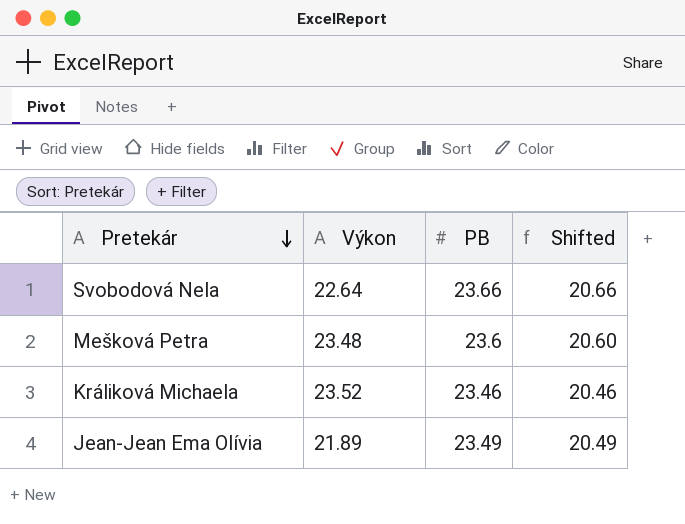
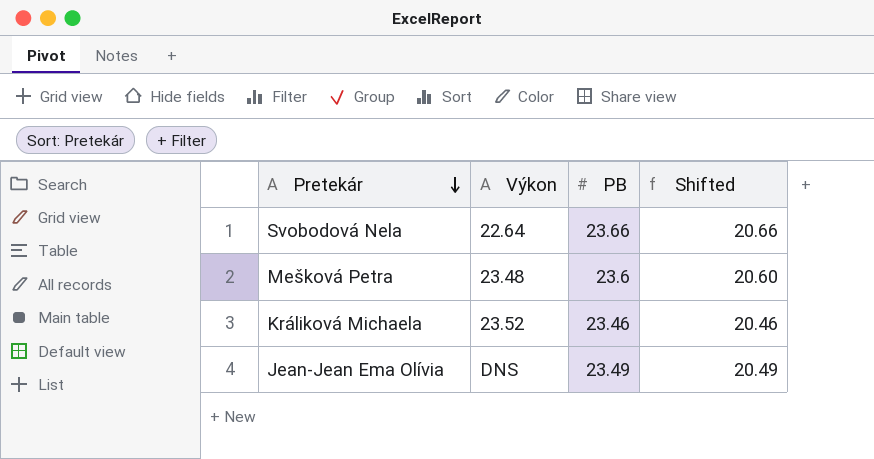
Jean-Jean Ema Olívia | Výkon: 21.89 -> DNS

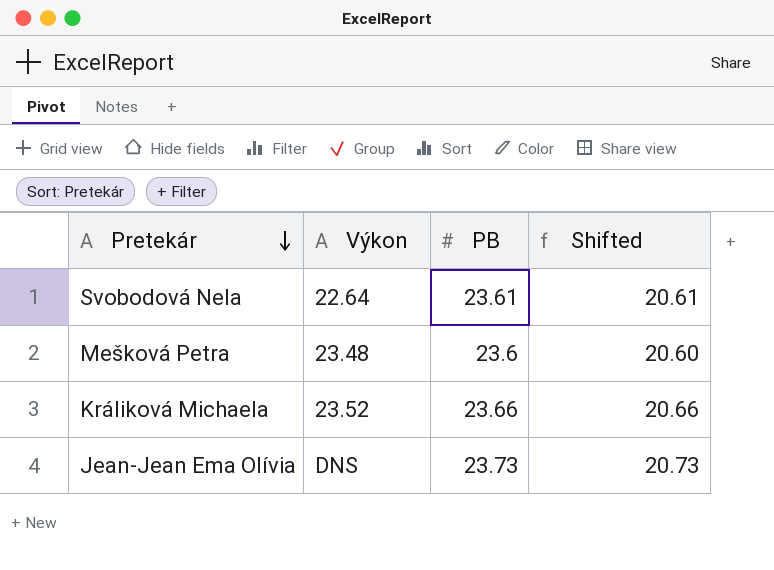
Svobodová Nela | PB: 23.66 -> 23.61
Svobodová Nela | Shifted: 20.66 -> 20.61
Králiková Michaela | PB: 23.46 -> 23.66
Králiková Michaela | Shifted: 20.46 -> 20.66
Jean-Jean Ema Olívia | PB: 23.49 -> 23.73
Jean-Jean Ema Olívia | Shifted: 20.49 -> 20.73

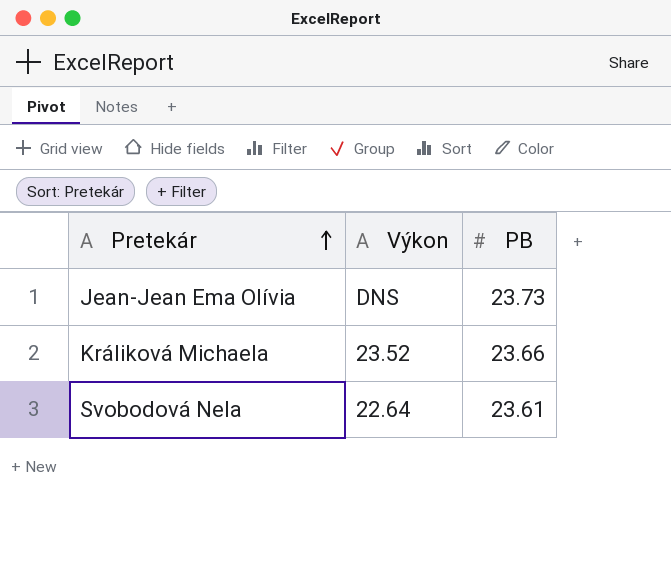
row order: Pretekár descending -> Pretekár ascending
column Shifted | formula: [PB] - 3 -> none
row Mešková Petra: 23.48 | 23.6 | 20.60 -> none

